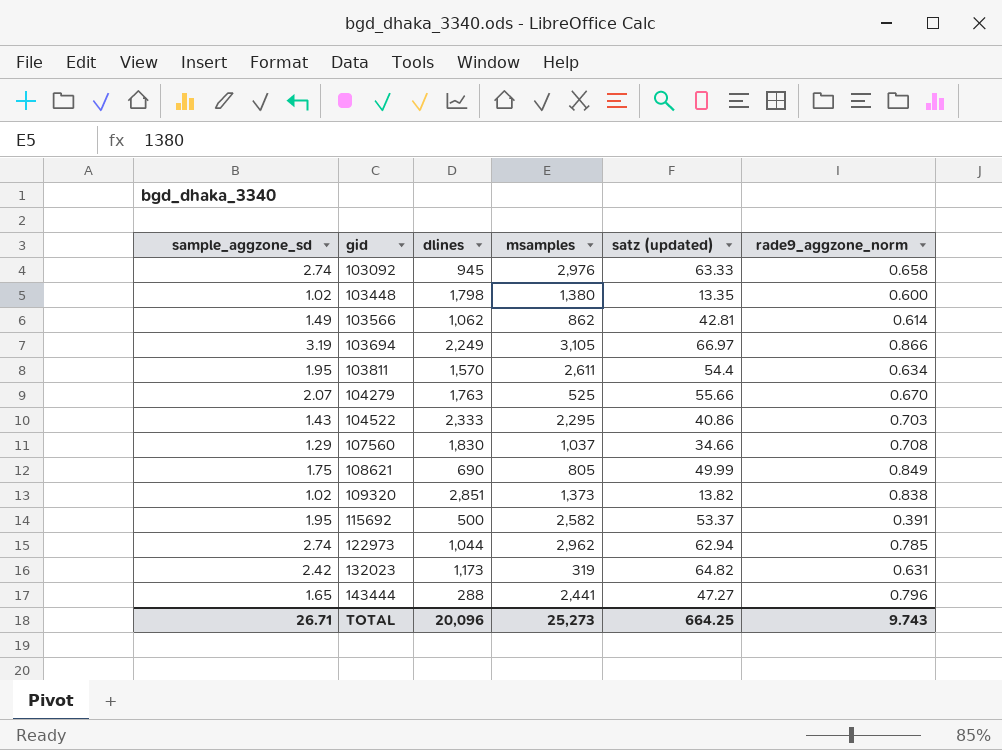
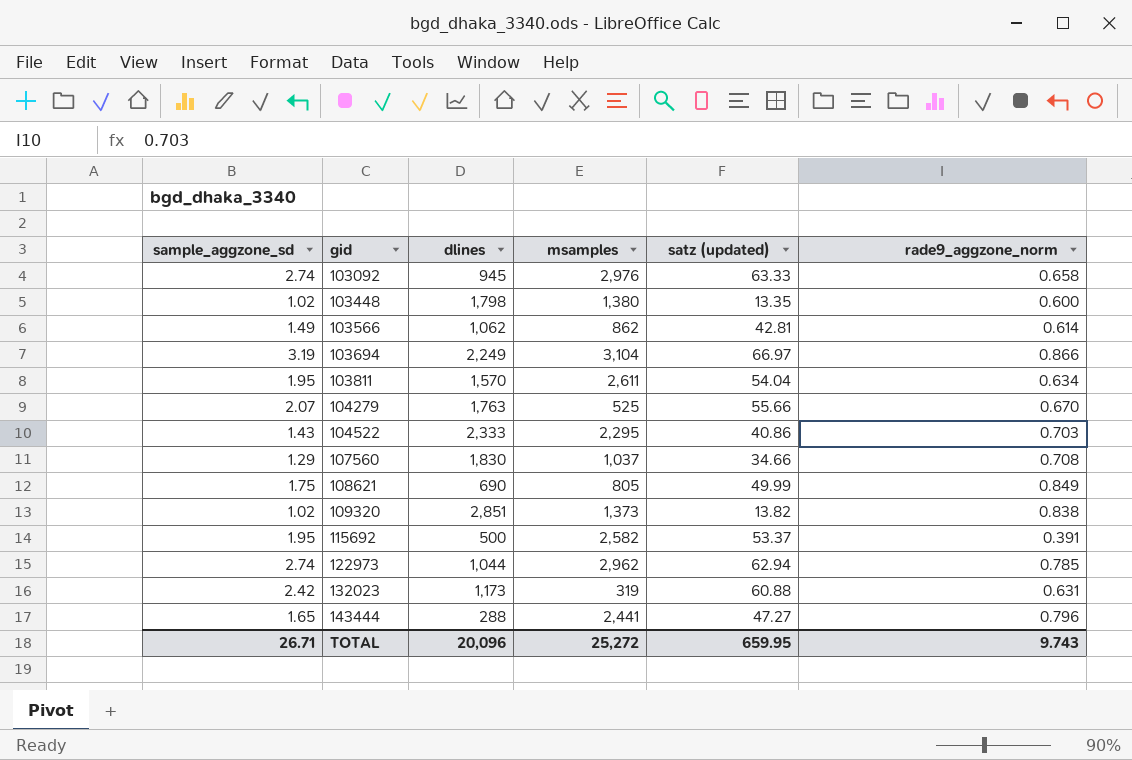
103694 | msamples: 3,105 -> 3,104
103811 | satz (updated): 54.4 -> 54.04
132023 | satz (updated): 64.82 -> 60.88
TOTAL | msamples: 25,273 -> 25,272
TOTAL | satz (updated): 664.25 -> 659.95

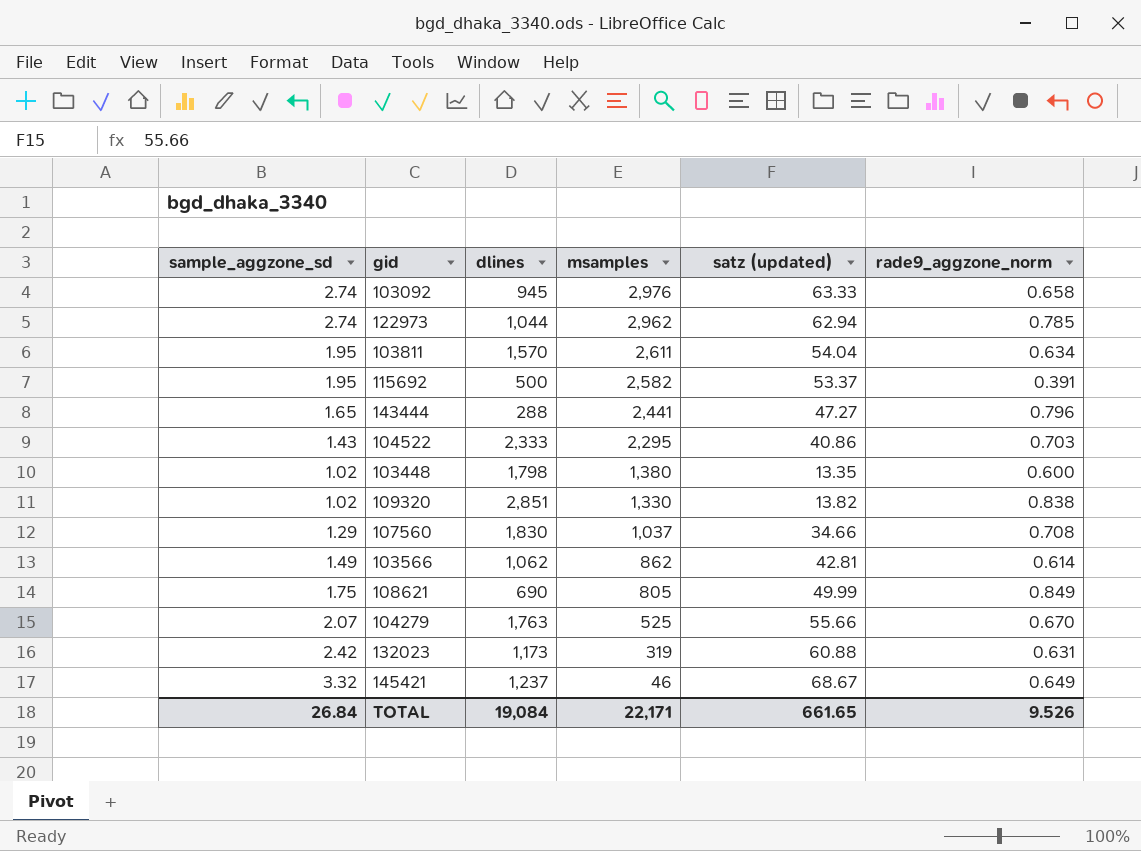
row order: gid ascending -> msamples descending
row 103694: 3.19 | 2,249 | 3,104 | 66.97 | 0.866 -> none
109320 | msamples: 1,373 -> 1,330
row 145421: none -> 3.32 | 1,237 | 46 | 68.67 | 0.649
TOTAL | sample_aggzone_sd: 26.71 -> 26.84
TOTAL | dlines: 20,096 -> 19,084
TOTAL | msamples: 25,272 -> 22,171
TOTAL | satz (updated): 659.95 -> 661.65
TOTAL | rade9_aggzone_norm: 9.743 -> 9.526

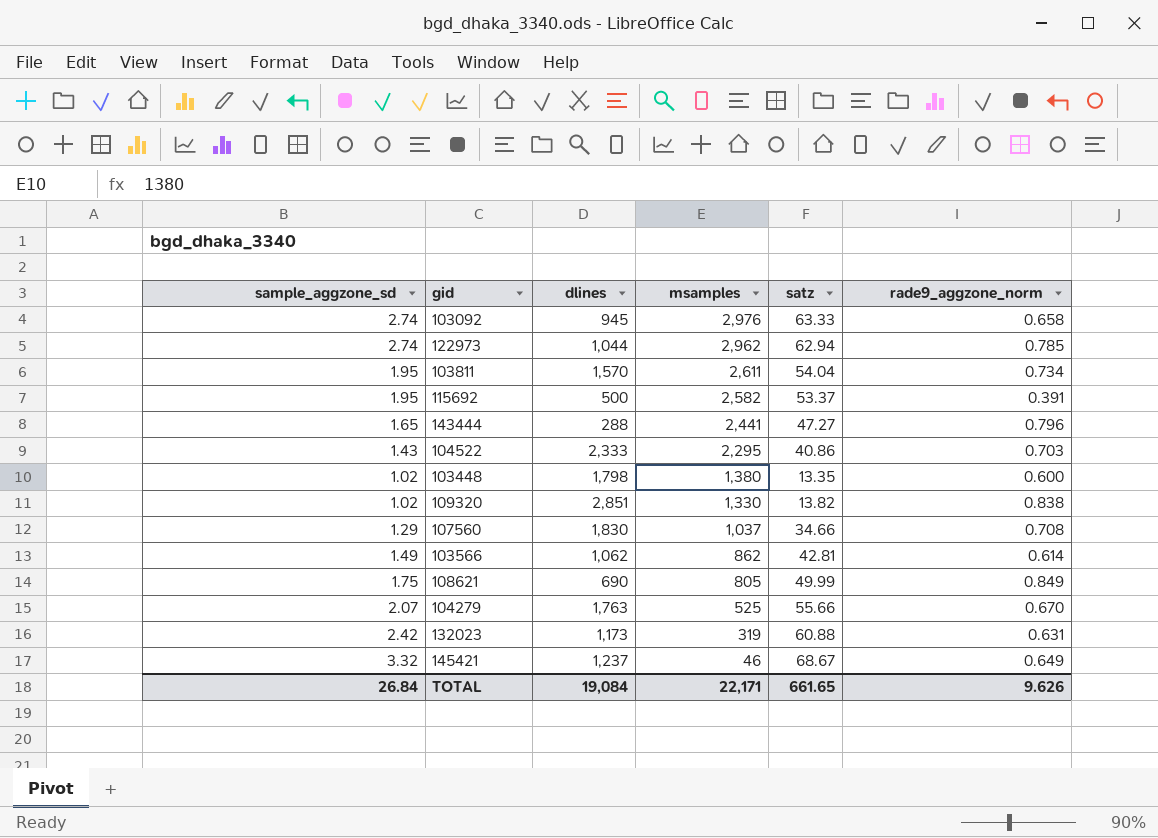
column name: satz (updated) -> satz
103811 | rade9_aggzone_norm: 0.634 -> 0.734
TOTAL | rade9_aggzone_norm: 9.526 -> 9.626

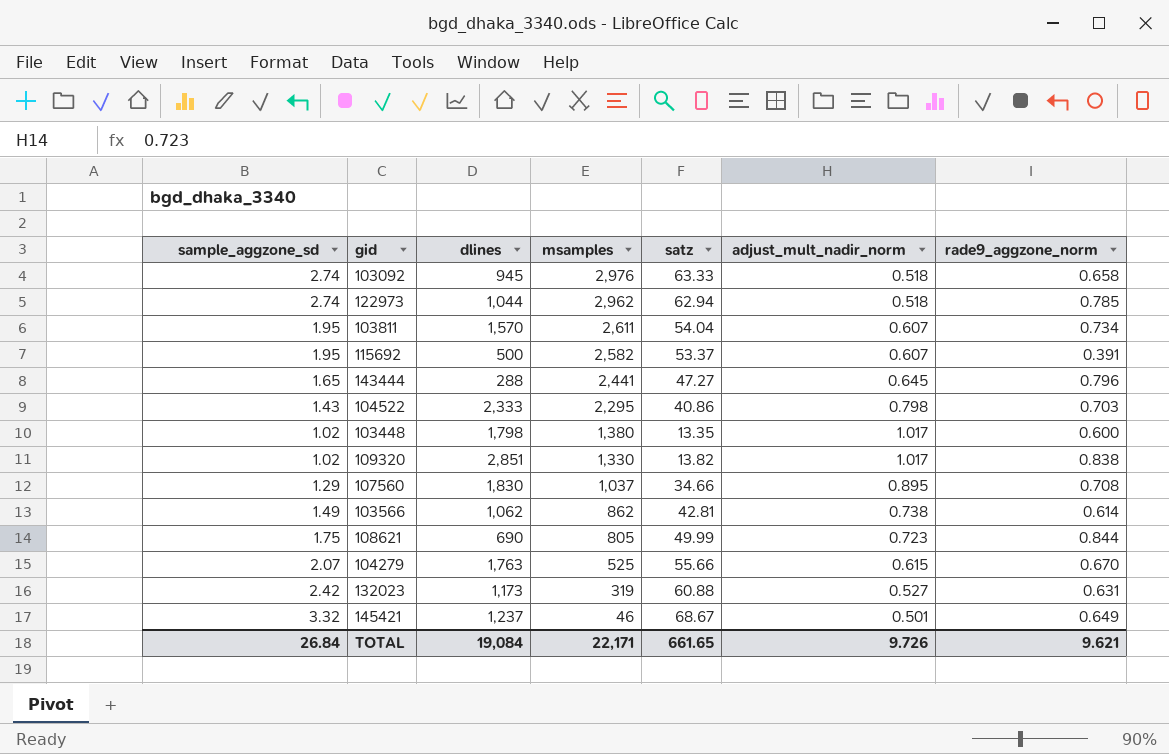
column adjust_mult_nadir_norm | position: none -> 6
108621 | rade9_aggzone_norm: 0.849 -> 0.844
TOTAL | rade9_aggzone_norm: 9.626 -> 9.621

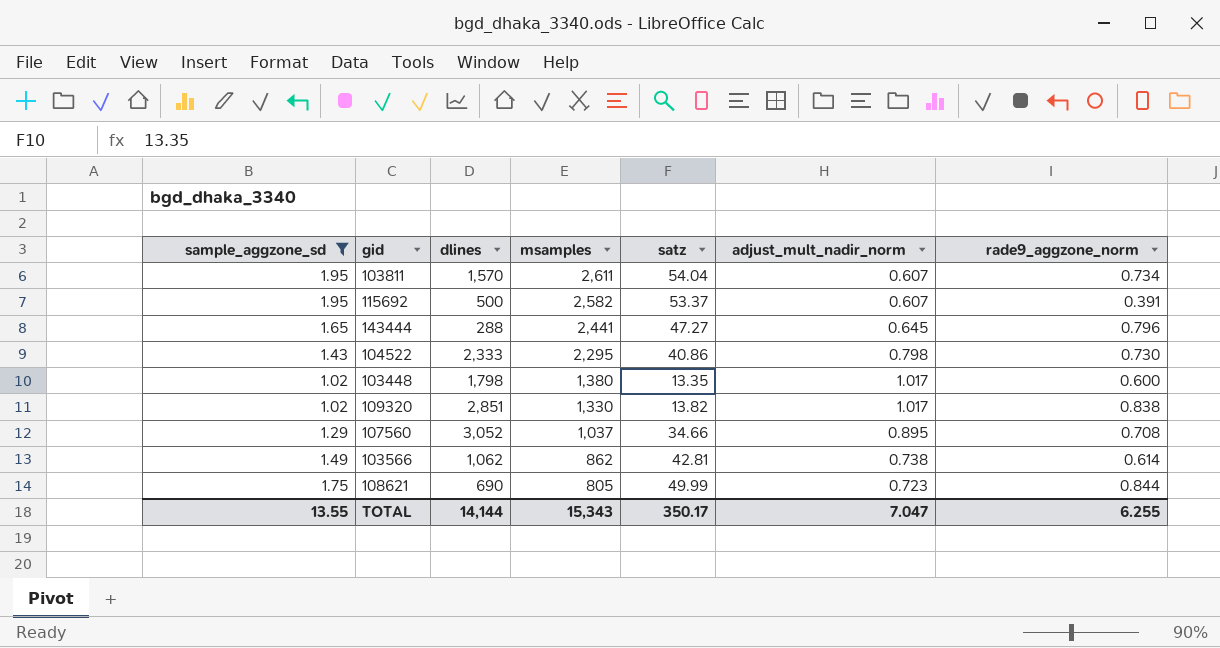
filter: none -> sample_aggzone_sd <= 1.95
104522 | rade9_aggzone_norm: 0.703 -> 0.730
107560 | dlines: 1,830 -> 3,052
TOTAL | sample_aggzone_sd: 26.84 -> 13.55
TOTAL | dlines: 19,084 -> 14,144
TOTAL | msamples: 22,171 -> 15,343
TOTAL | satz: 661.65 -> 350.17
TOTAL | adjust_mult_nadir_norm: 9.726 -> 7.047
TOTAL | rade9_aggzone_norm: 9.621 -> 6.255

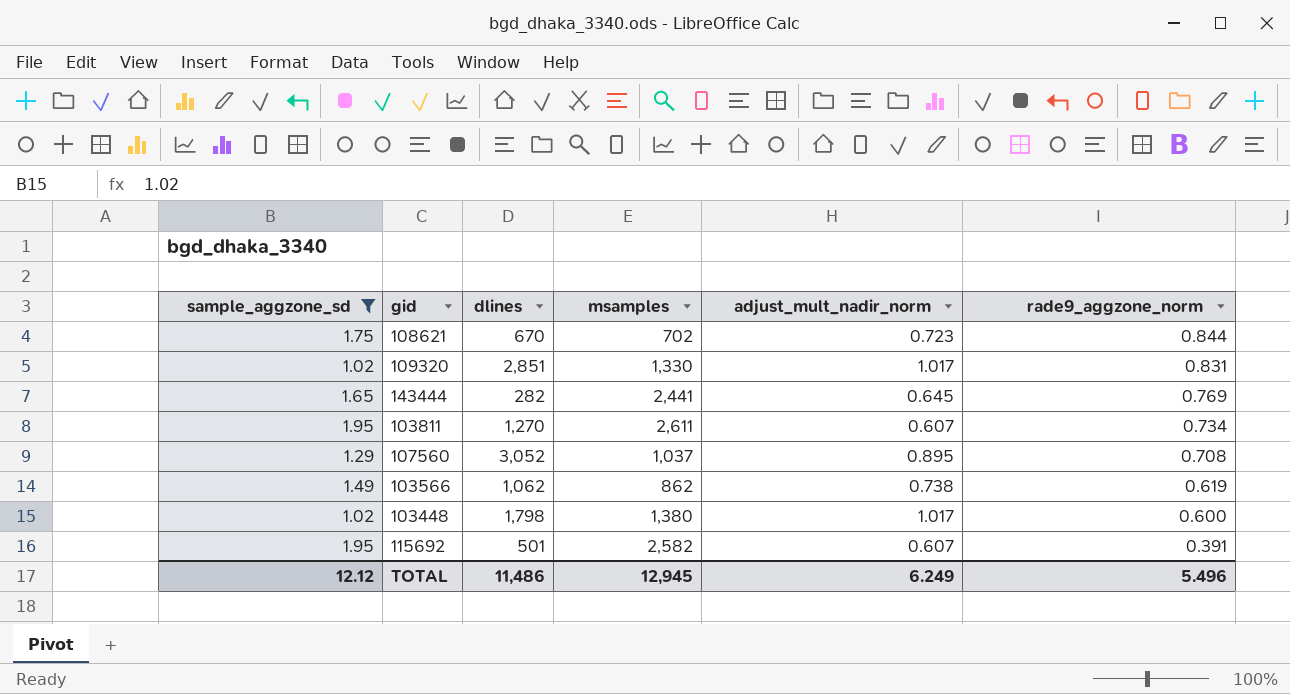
row order: msamples descending -> rade9_aggzone_norm descending
column satz | position: 5 -> none
row 104522: 1.43 | 2,333 | 2,295 | 40.86 | 0.798 | 0.730 -> none
108621 | dlines: 690 -> 670
108621 | msamples: 805 -> 702
109320 | rade9_aggzone_norm: 0.838 -> 0.831
143444 | dlines: 288 -> 282
143444 | rade9_aggzone_norm: 0.796 -> 0.769
103811 | dlines: 1,570 -> 1,270
103566 | rade9_aggzone_norm: 0.614 -> 0.619
115692 | dlines: 500 -> 501
TOTAL | sample_aggzone_sd: 13.55 -> 12.12
TOTAL | dlines: 14,144 -> 11,486
TOTAL | msamples: 15,343 -> 12,945
TOTAL | adjust_mult_nadir_norm: 7.047 -> 6.249
TOTAL | rade9_aggzone_norm: 6.255 -> 5.496

